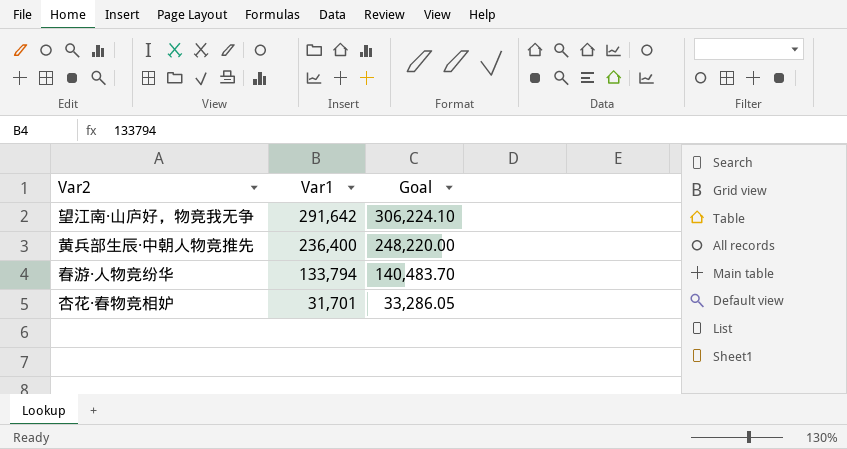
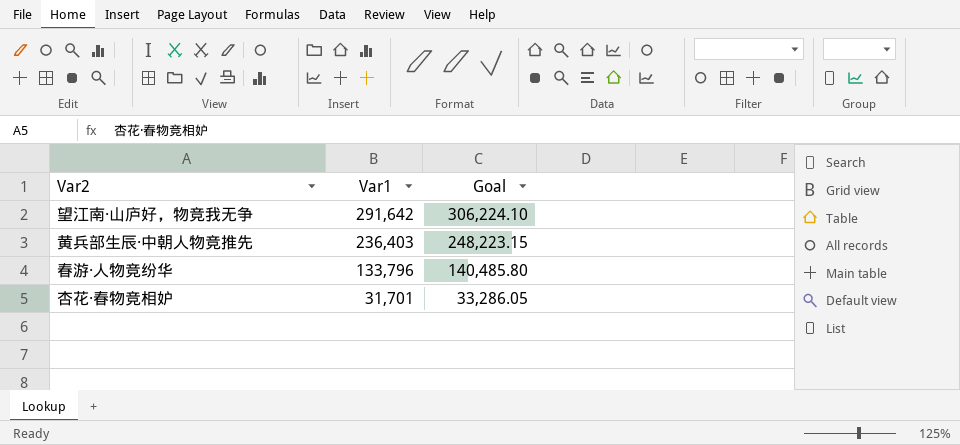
黄兵部生辰·中朝人物竞推先 | Var1: 236,400 -> 236,403
黄兵部生辰·中朝人物竞推先 | Goal: 248,220.00 -> 248,223.15
春游·人物竞纷华 | Var1: 133,794 -> 133,796
春游·人物竞纷华 | Goal: 140,483.70 -> 140,485.80

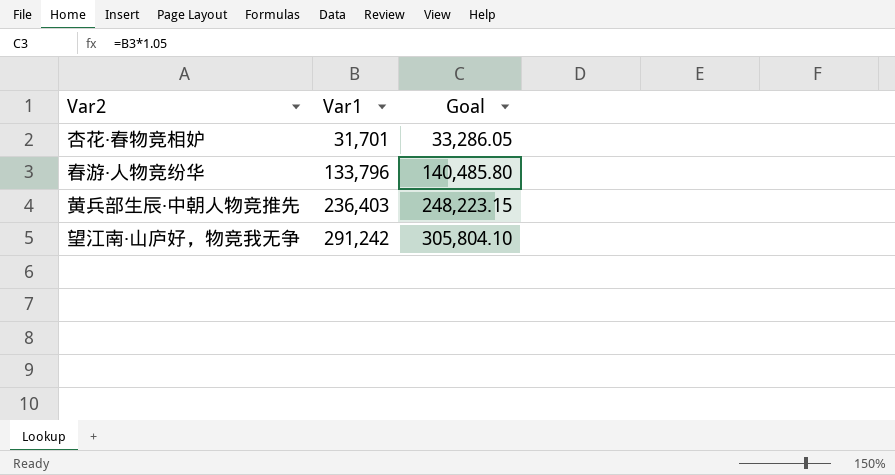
row order: Var1 descending -> Var1 ascending
望江南·山庐好，物竞我无争 | Var1: 291,642 -> 291,242
望江南·山庐好，物竞我无争 | Goal: 306,224.10 -> 305,804.10

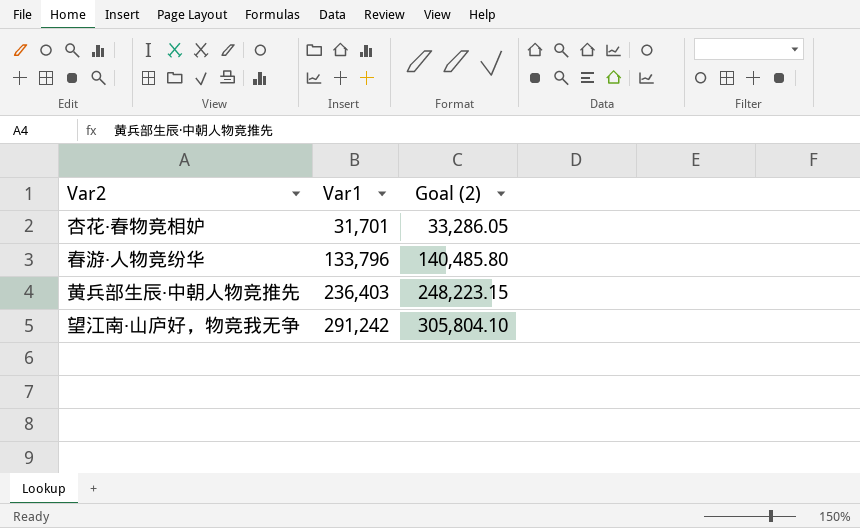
column name: Goal -> Goal (2)

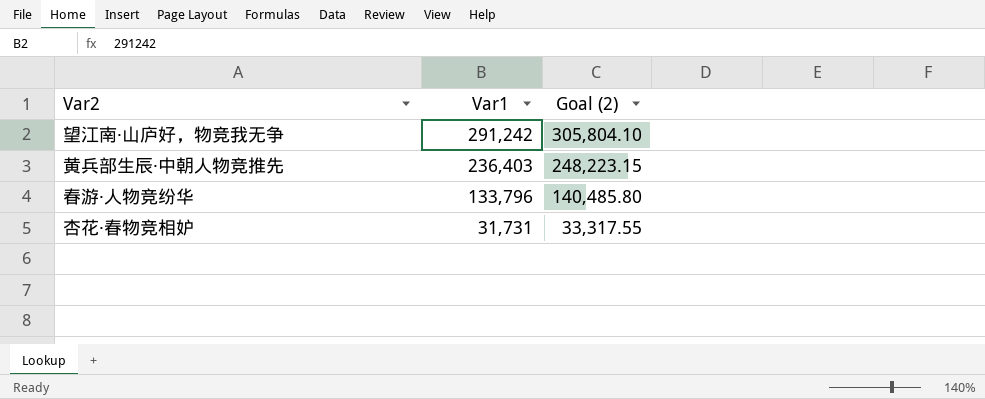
row order: Var1 ascending -> Var1 descending
杏花·春物竞相妒 | Var1: 31,701 -> 31,731
杏花·春物竞相妒 | Goal (2): 33,286.05 -> 33,317.55

